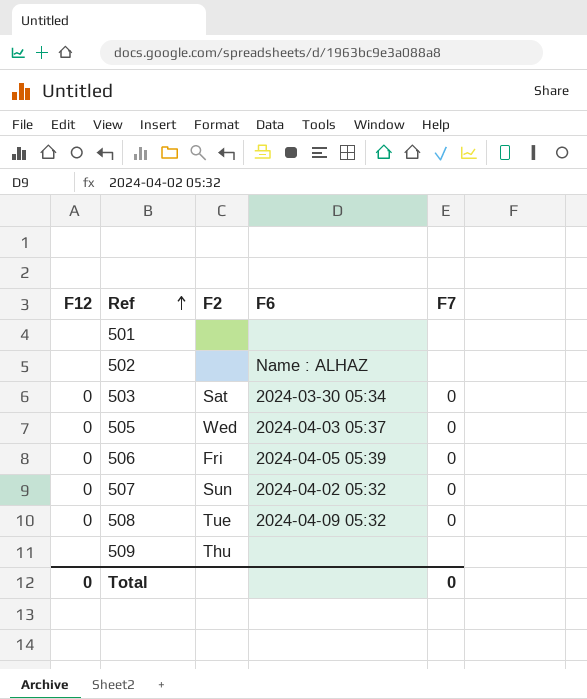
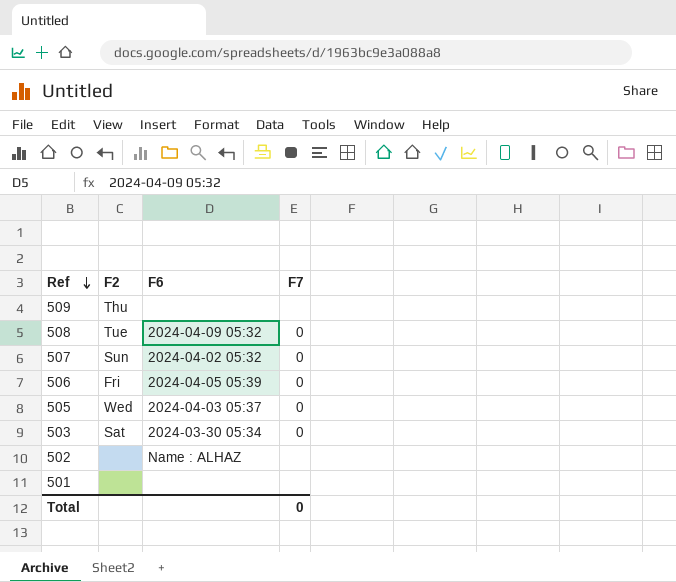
row order: Ref ascending -> Ref descending
column F12 | position: 1 -> none

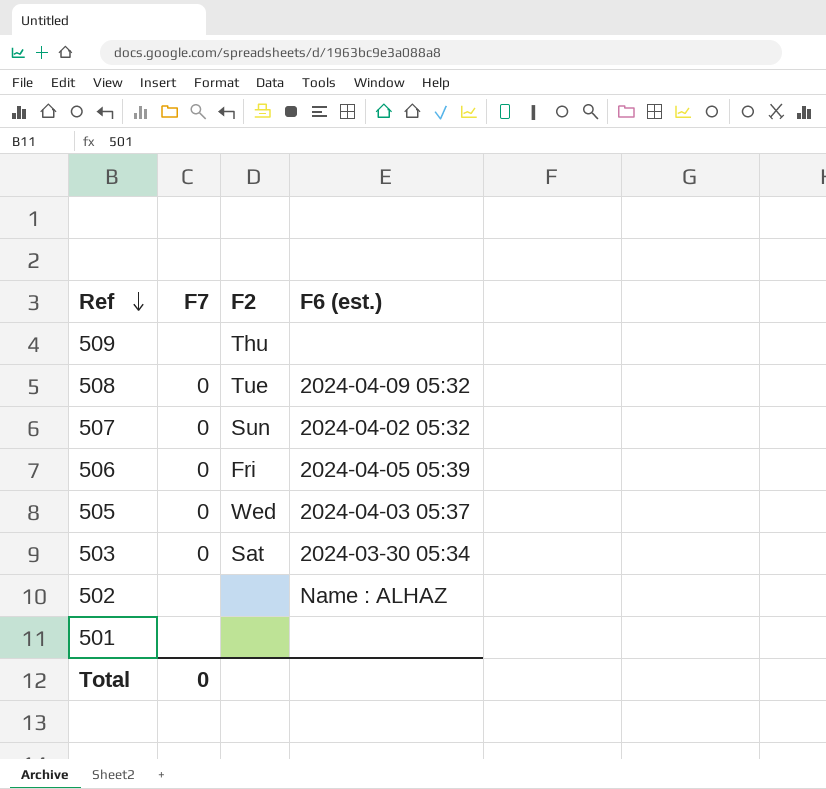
column F7 | position: 4 -> 2
column name: F6 -> F6 (est.)

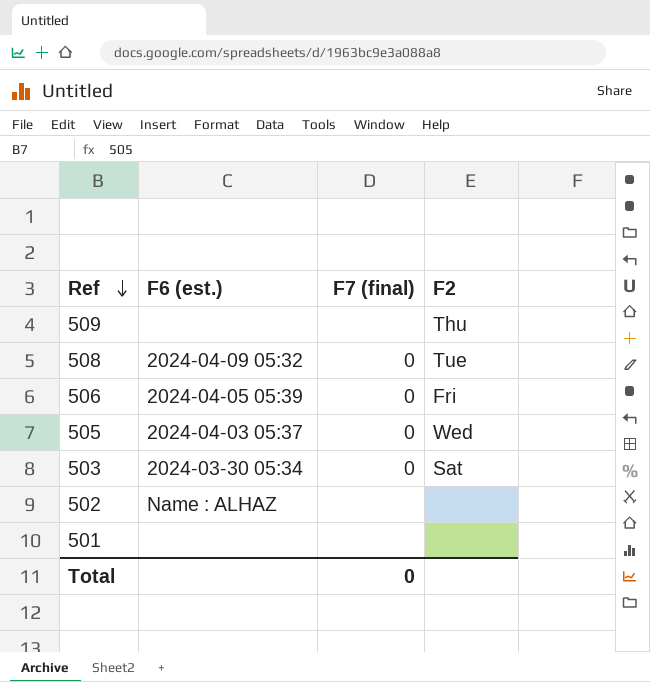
column F6 (est.) | position: 4 -> 2
column name: F7 -> F7 (final)
row 507: 0 | Sun | 2024-04-02 05:32 -> none

